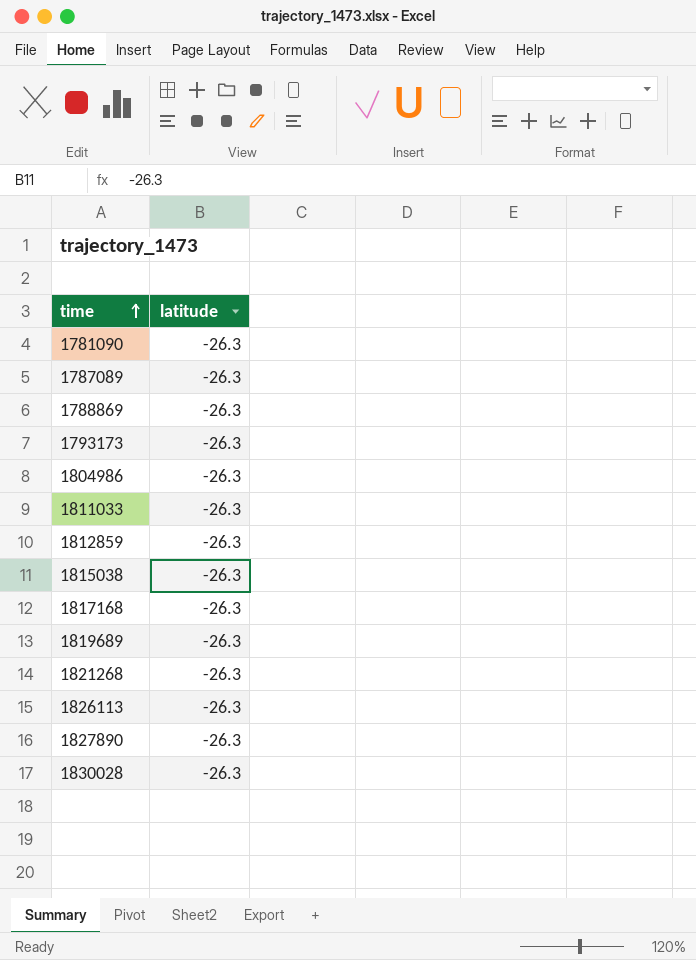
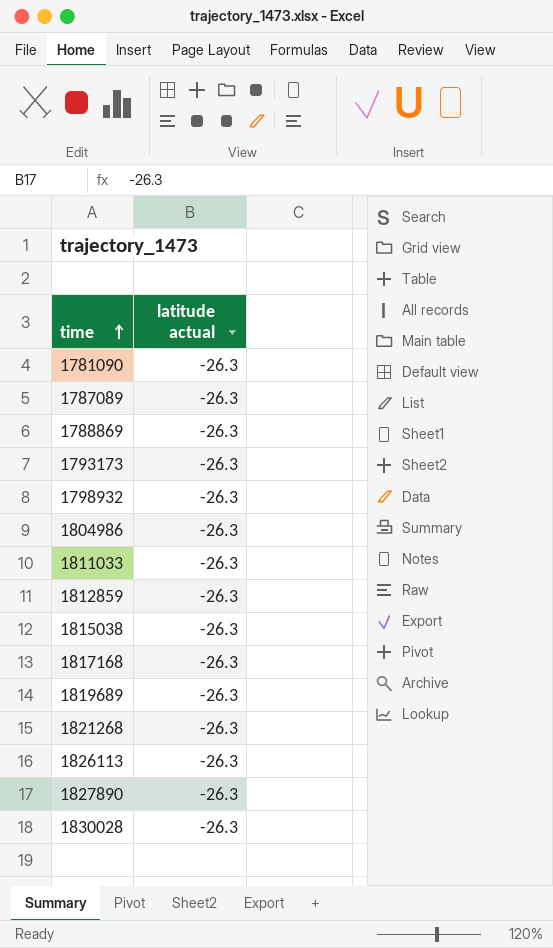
column name: latitude -> latitude actual
row 1798932: none -> -26.3

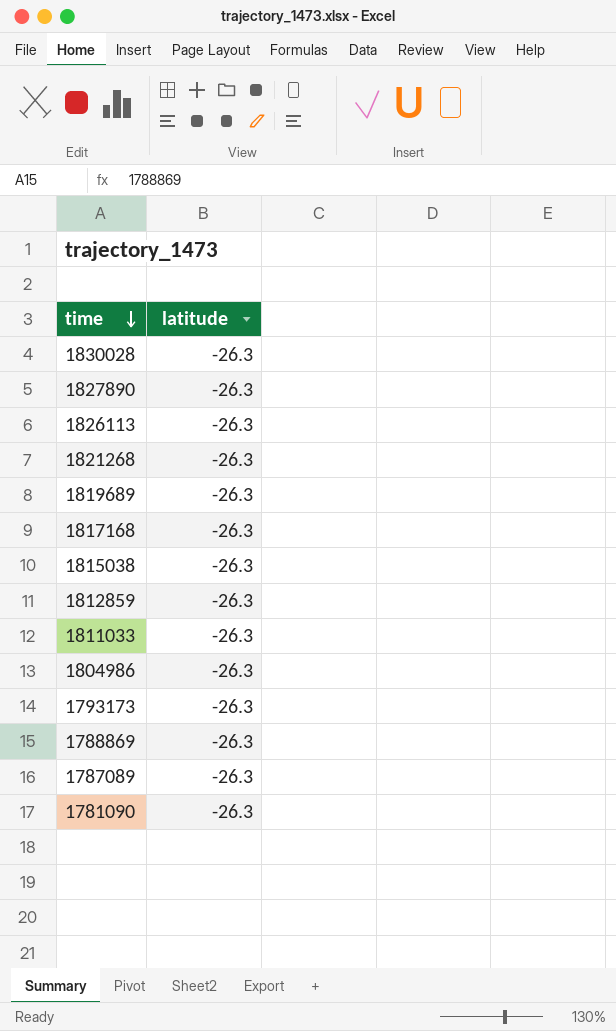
row order: time ascending -> time descending
column name: latitude actual -> latitude
row 1798932: -26.3 -> none

